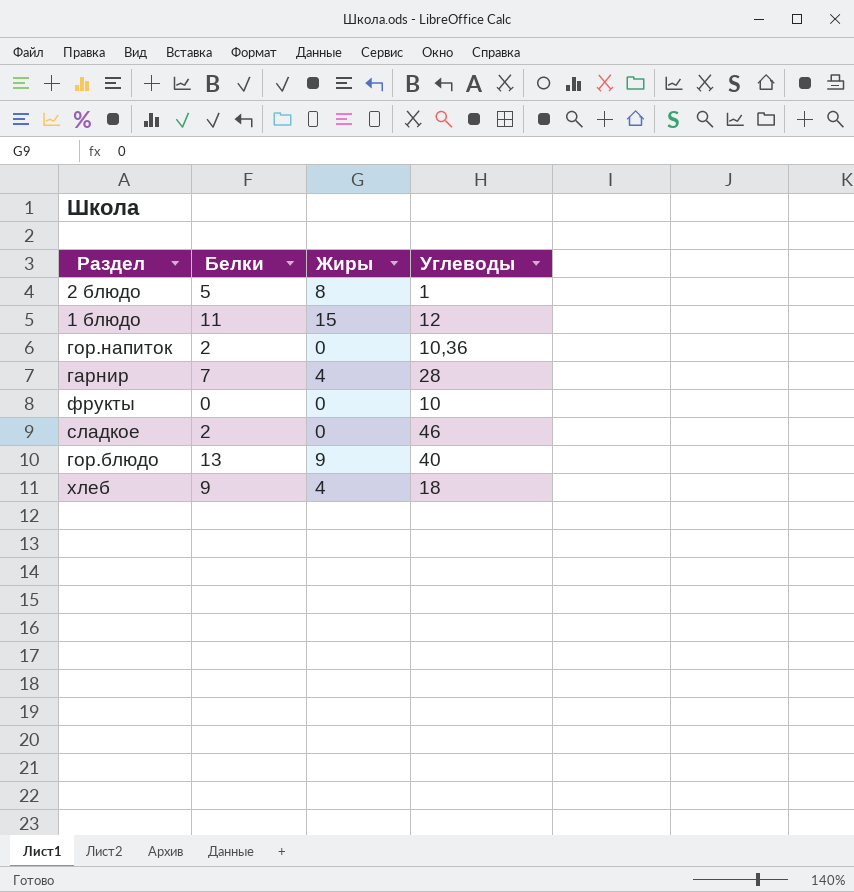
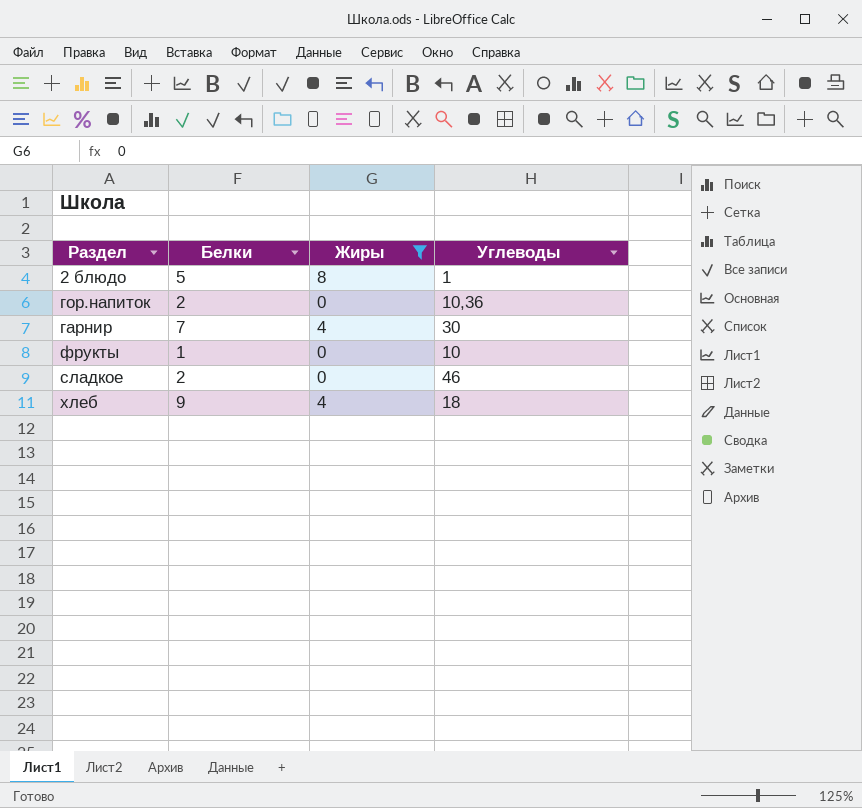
filter: none -> Жиры <= 8
гарнир | Углеводы: 28 -> 30
фрукты | Белки: 0 -> 1

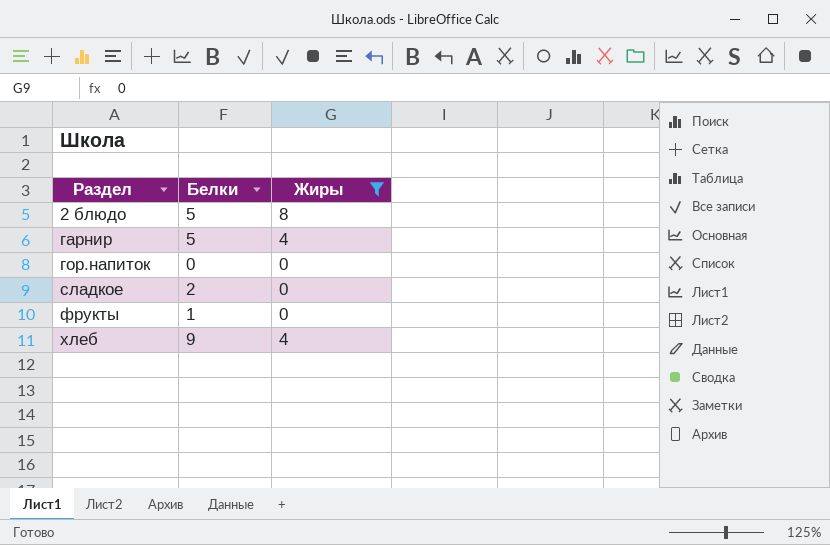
row order: none -> Раздел ascending
column Углеводы | position: 4 -> none
гарнир | Белки: 7 -> 5
гор.напиток | Белки: 2 -> 0

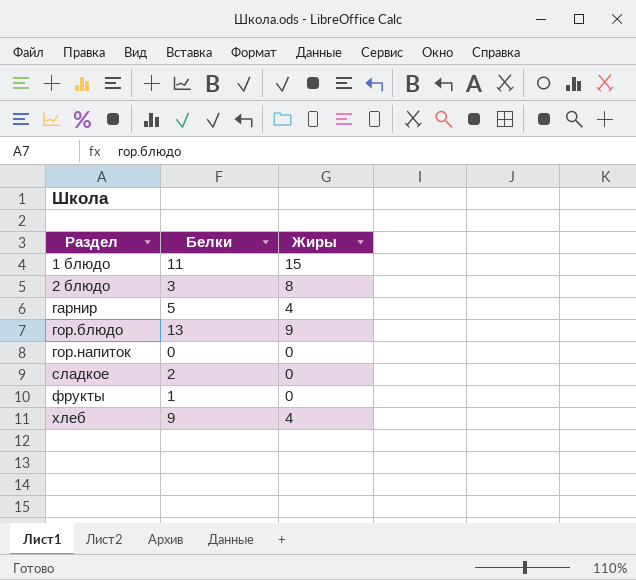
filter: Жиры <= 8 -> none
2 блюдо | Белки: 5 -> 3

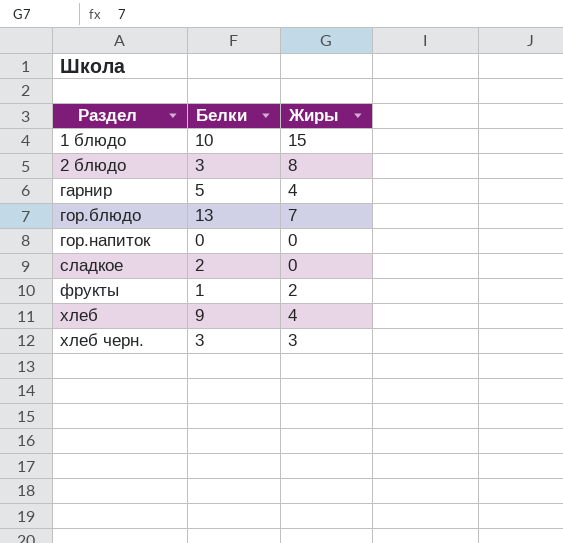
1 блюдо | Белки: 11 -> 10
гор.блюдо | Жиры: 9 -> 7
фрукты | Жиры: 0 -> 2
row хлеб черн.: none -> 3 | 3

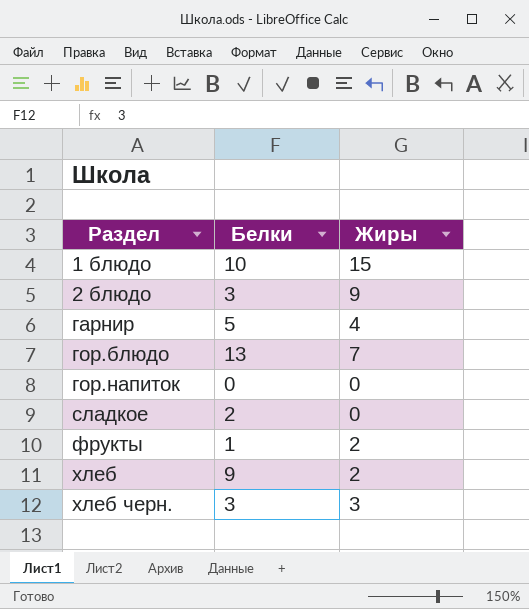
2 блюдо | Жиры: 8 -> 9
хлеб | Жиры: 4 -> 2

